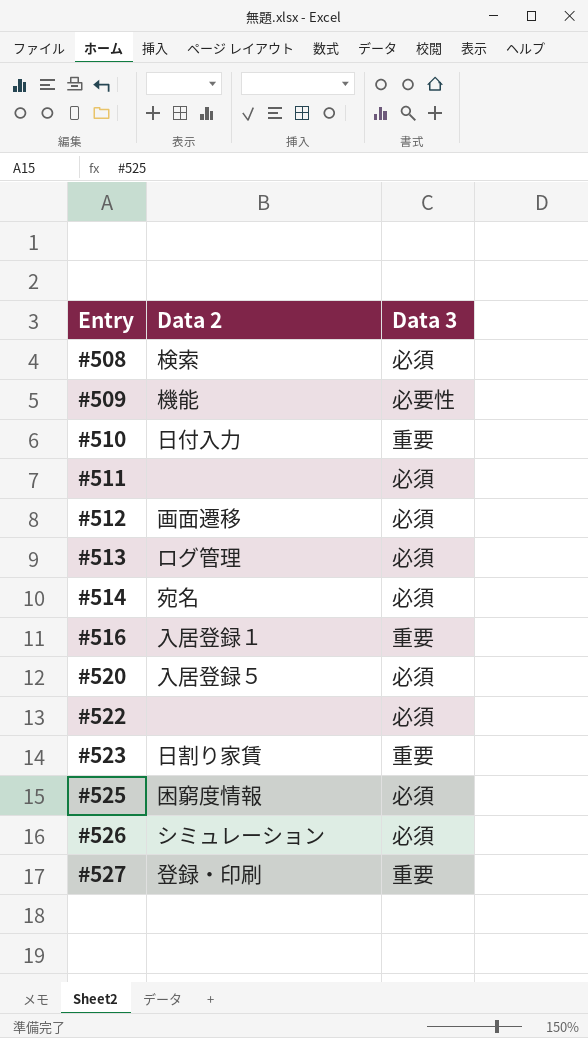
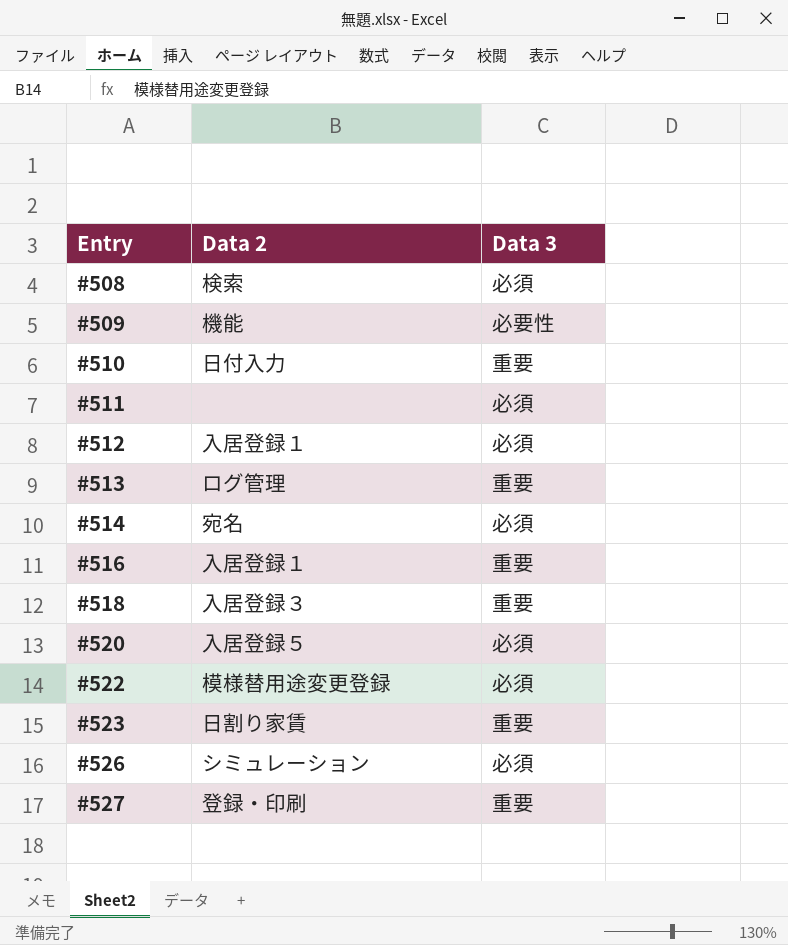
row #525: 困窮度情報 | 必須 -> none
#512 | Data 2: 画面遷移 -> 入居登録１
#513 | Data 3: 必須 -> 重要
row #518: none -> 入居登録３ | 重要
#522 | Data 2: none -> 模様替用途変更登録

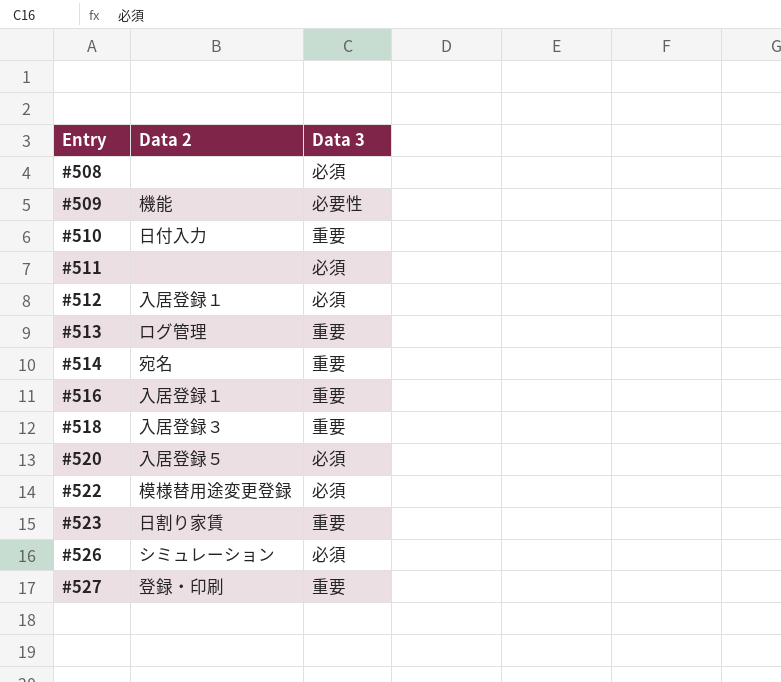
#508 | Data 2: 検索 -> none
#514 | Data 3: 必須 -> 重要

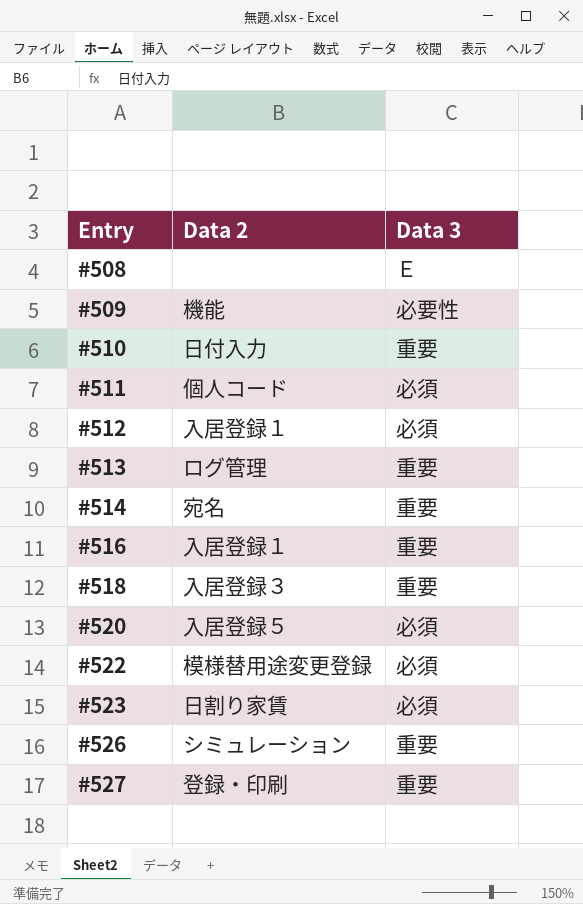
#508 | Data 3: 必須 -> Ｅ
#511 | Data 2: none -> 個人コード
#523 | Data 3: 重要 -> 必須
#526 | Data 3: 必須 -> 重要

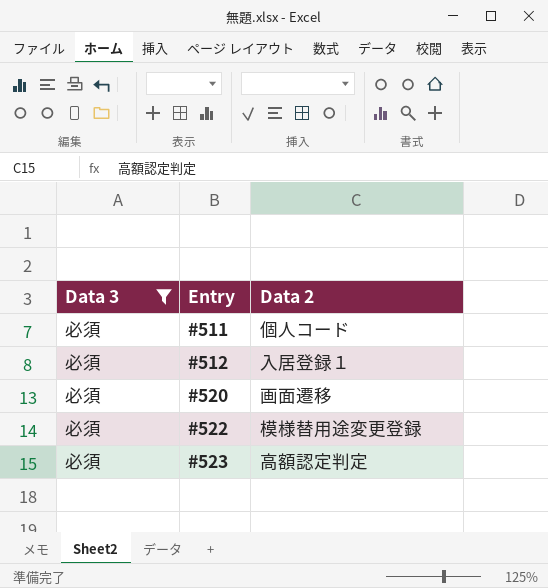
filter: none -> Data 3 = 必須
column Data 3 | position: 3 -> 1
#520 | Data 2: 入居登録５ -> 画面遷移
#523 | Data 2: 日割り家賃 -> 高額認定判定

